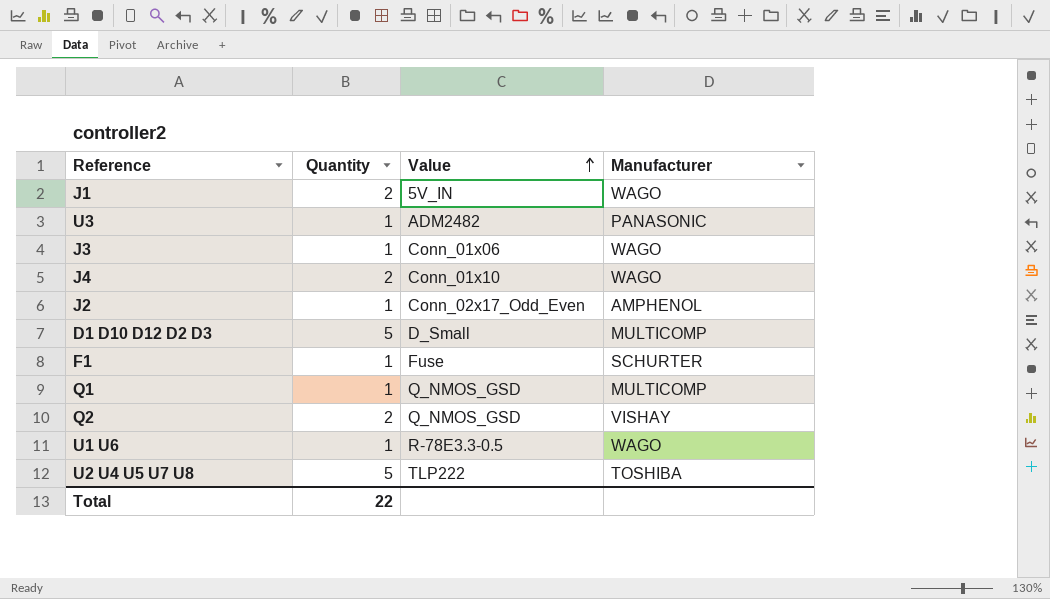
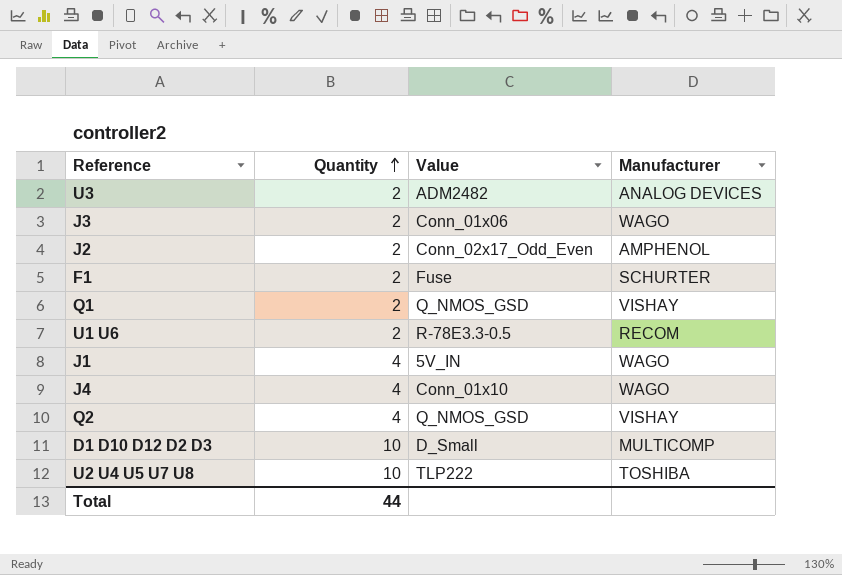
row order: Value ascending -> Quantity ascending
U3 | Quantity: 1 -> 2
U3 | Manufacturer: PANASONIC -> ANALOG DEVICES
J3 | Quantity: 1 -> 2
J2 | Quantity: 1 -> 2
F1 | Quantity: 1 -> 2
Q1 | Quantity: 1 -> 2
Q1 | Manufacturer: MULTICOMP -> VISHAY
U1 U6 | Quantity: 1 -> 2
U1 U6 | Manufacturer: WAGO -> RECOM
J1 | Quantity: 2 -> 4
J4 | Quantity: 2 -> 4
Q2 | Quantity: 2 -> 4
D1 D10 D12 D2 D3 | Quantity: 5 -> 10
U2 U4 U5 U7 U8 | Quantity: 5 -> 10
Total | Quantity: 22 -> 44

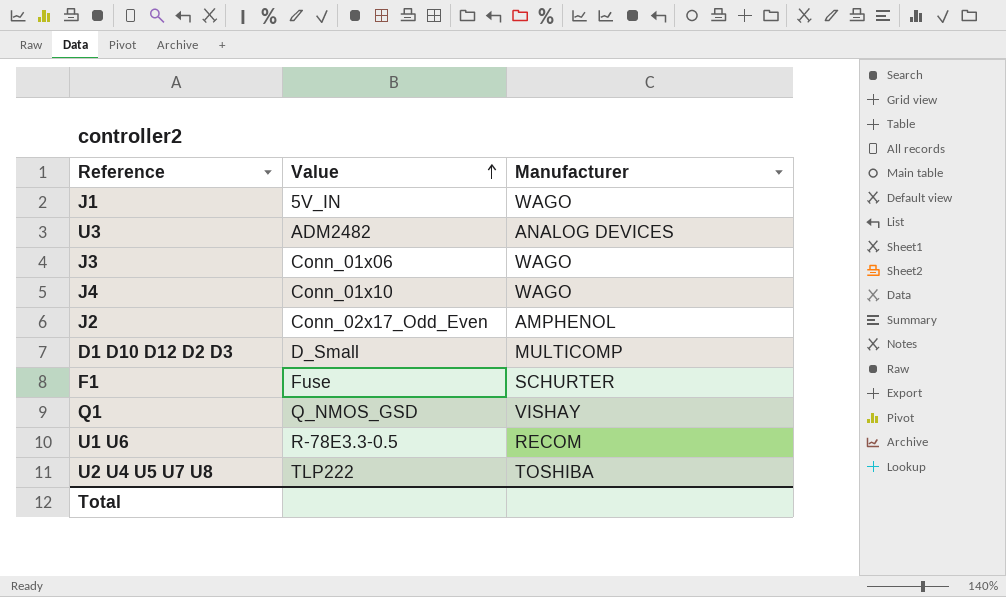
row order: Quantity ascending -> Value ascending
column Quantity | position: 2 -> none
row Q2: 4 | Q_NMOS_GSD | VISHAY -> none

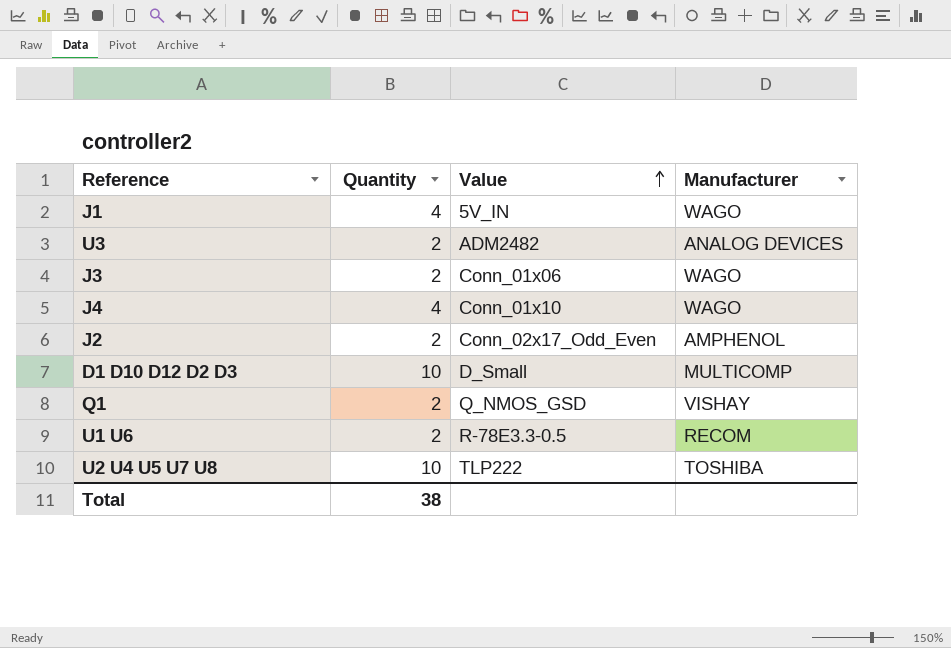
column Quantity | position: none -> 2
row F1: Fuse | SCHURTER -> none

